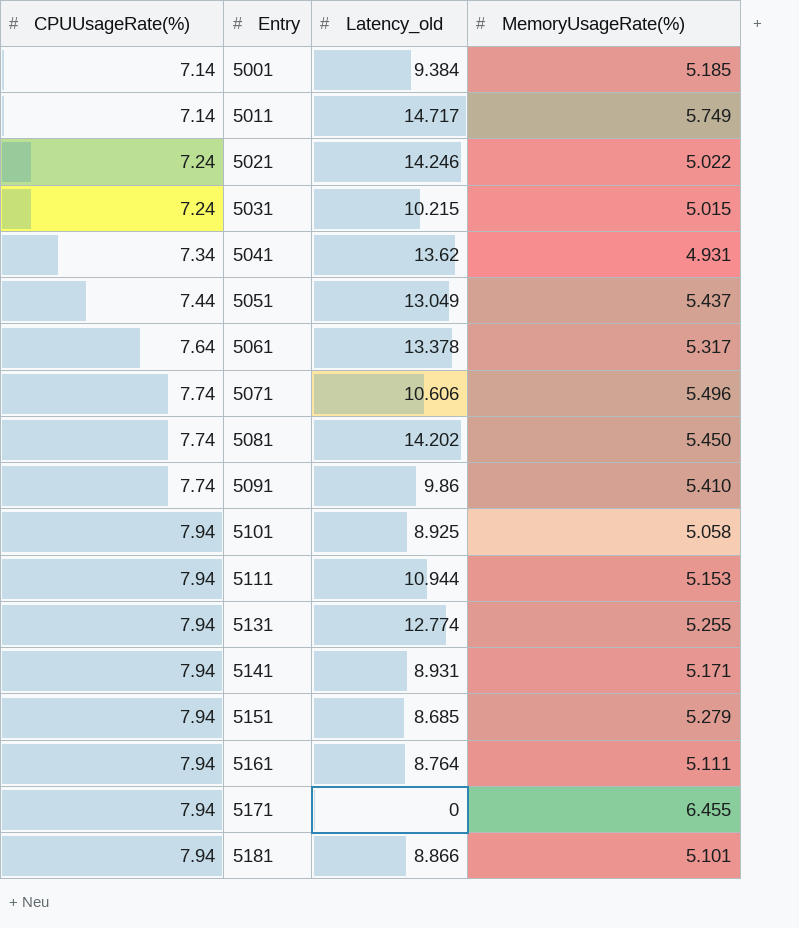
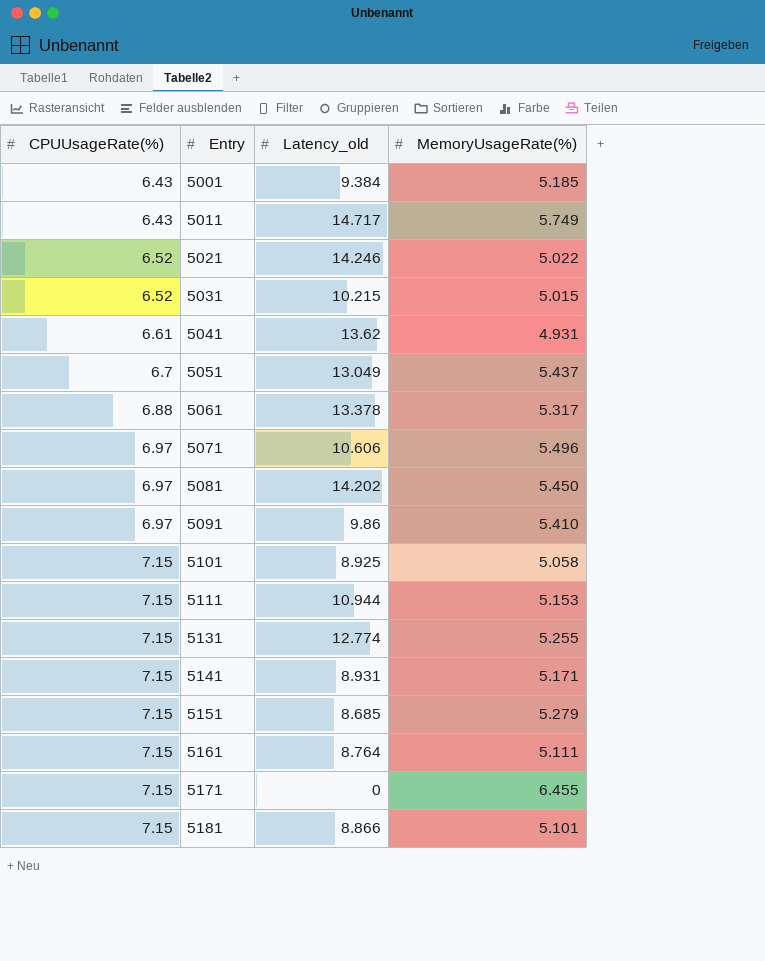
5001 | CPUUsageRate(%): 7.14 -> 6.43
5011 | CPUUsageRate(%): 7.14 -> 6.43
5021 | CPUUsageRate(%): 7.24 -> 6.52
5031 | CPUUsageRate(%): 7.24 -> 6.52
5041 | CPUUsageRate(%): 7.34 -> 6.61
5051 | CPUUsageRate(%): 7.44 -> 6.7
5061 | CPUUsageRate(%): 7.64 -> 6.88
5071 | CPUUsageRate(%): 7.74 -> 6.97
5081 | CPUUsageRate(%): 7.74 -> 6.97
5091 | CPUUsageRate(%): 7.74 -> 6.97
5101 | CPUUsageRate(%): 7.94 -> 7.15
5111 | CPUUsageRate(%): 7.94 -> 7.15
5131 | CPUUsageRate(%): 7.94 -> 7.15
5141 | CPUUsageRate(%): 7.94 -> 7.15
5151 | CPUUsageRate(%): 7.94 -> 7.15
5161 | CPUUsageRate(%): 7.94 -> 7.15
5171 | CPUUsageRate(%): 7.94 -> 7.15
5181 | CPUUsageRate(%): 7.94 -> 7.15

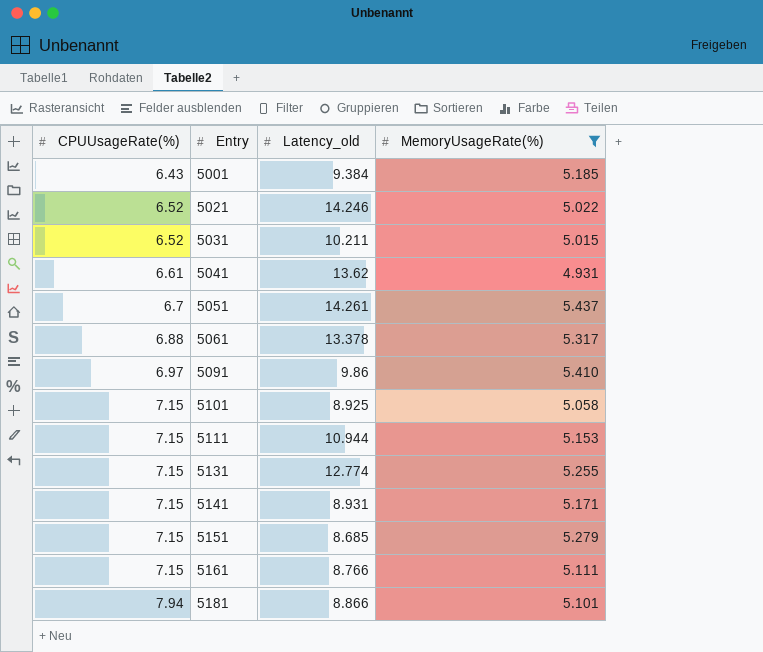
filter: none -> MemoryUsageRate(%) <= 5.437
5031 | Latency_old: 10.215 -> 10.211
5051 | Latency_old: 13.049 -> 14.261
5161 | Latency_old: 8.764 -> 8.766
5181 | CPUUsageRate(%): 7.15 -> 7.94

